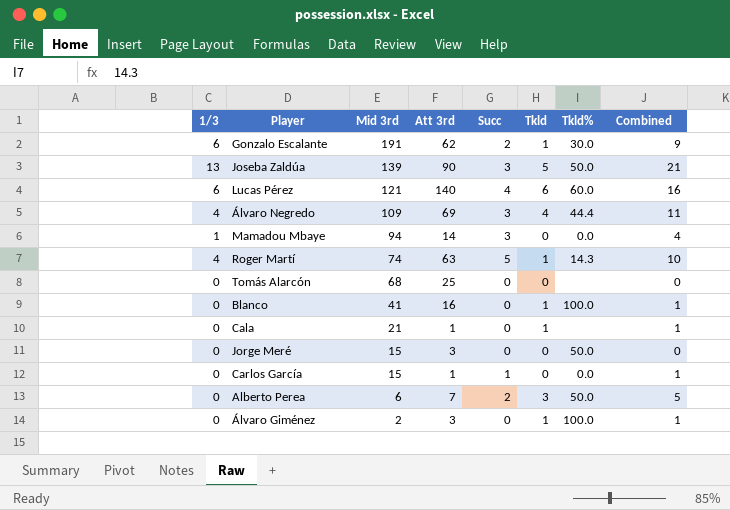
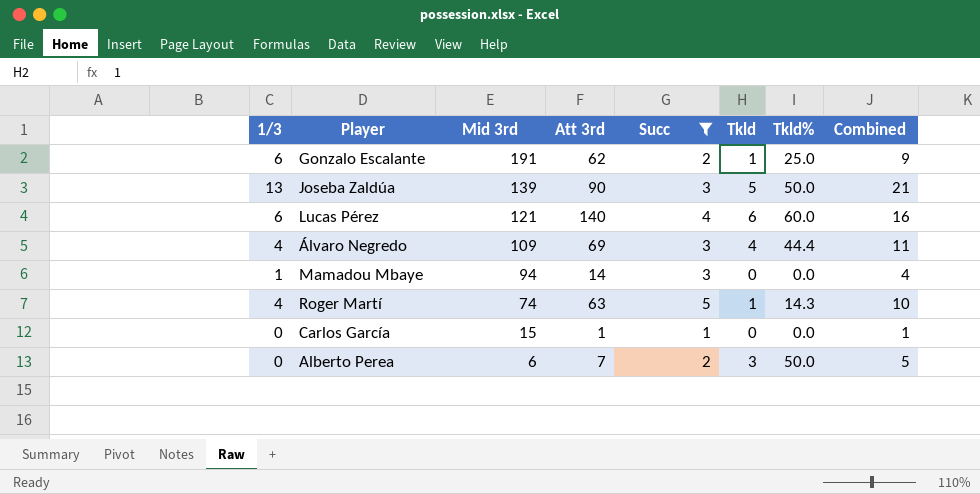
filter: none -> Succ != 0
Gonzalo Escalante | Tkld%: 30.0 -> 25.0

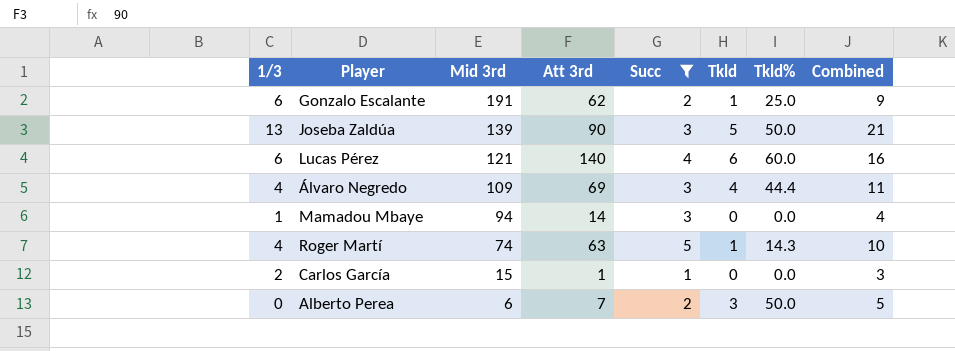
Carlos García | 1/3: 0 -> 2
Carlos García | Combined: 1 -> 3

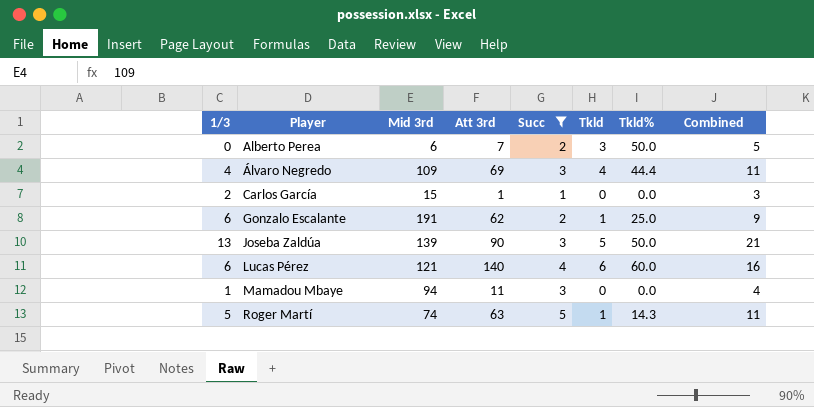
row order: Mid 3rd descending -> Player ascending
Mamadou Mbaye | Att 3rd: 14 -> 11
Roger Martí | 1/3: 4 -> 5
Roger Martí | Combined: 10 -> 11

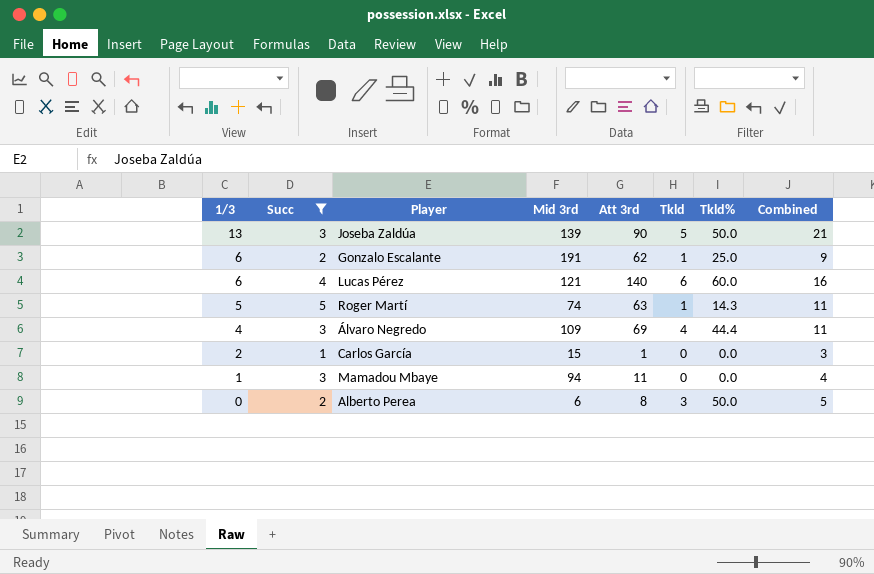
row order: Player ascending -> 1/3 descending
column Succ | position: 5 -> 2
Alberto Perea | Att 3rd: 7 -> 8

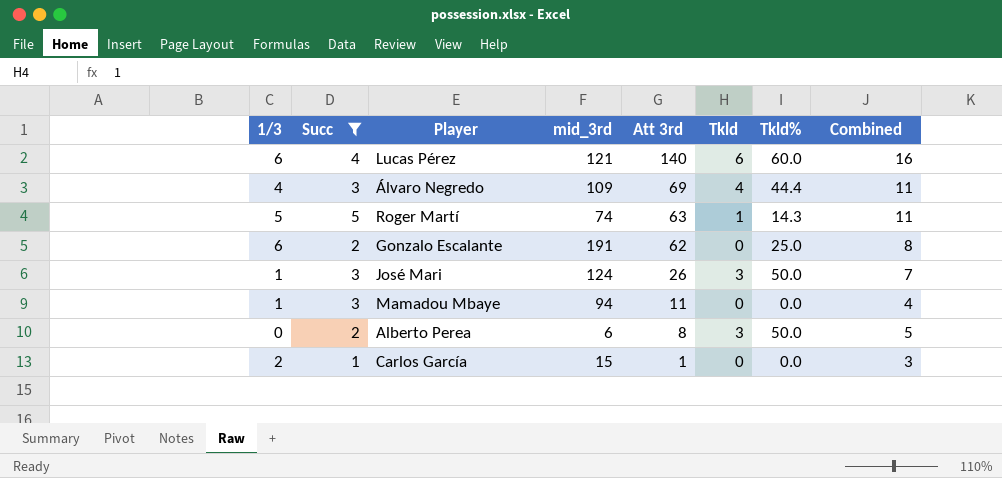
row order: 1/3 descending -> Att 3rd descending
column name: Mid 3rd -> mid_3rd
row Joseba Zaldúa: 13 | 3 | 139 | 90 | 5 | 50.0 | 21 -> none
Gonzalo Escalante | Tkld: 1 -> 0
Gonzalo Escalante | Combined: 9 -> 8
row José Mari: none -> 1 | 3 | 124 | 26 | 3 | 50.0 | 7

